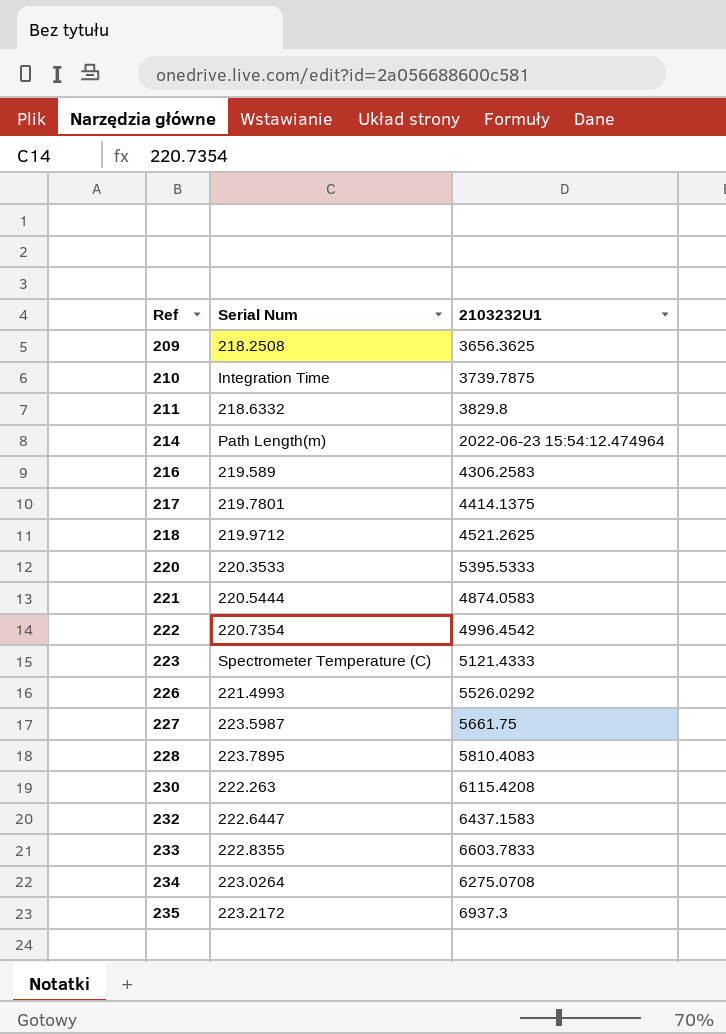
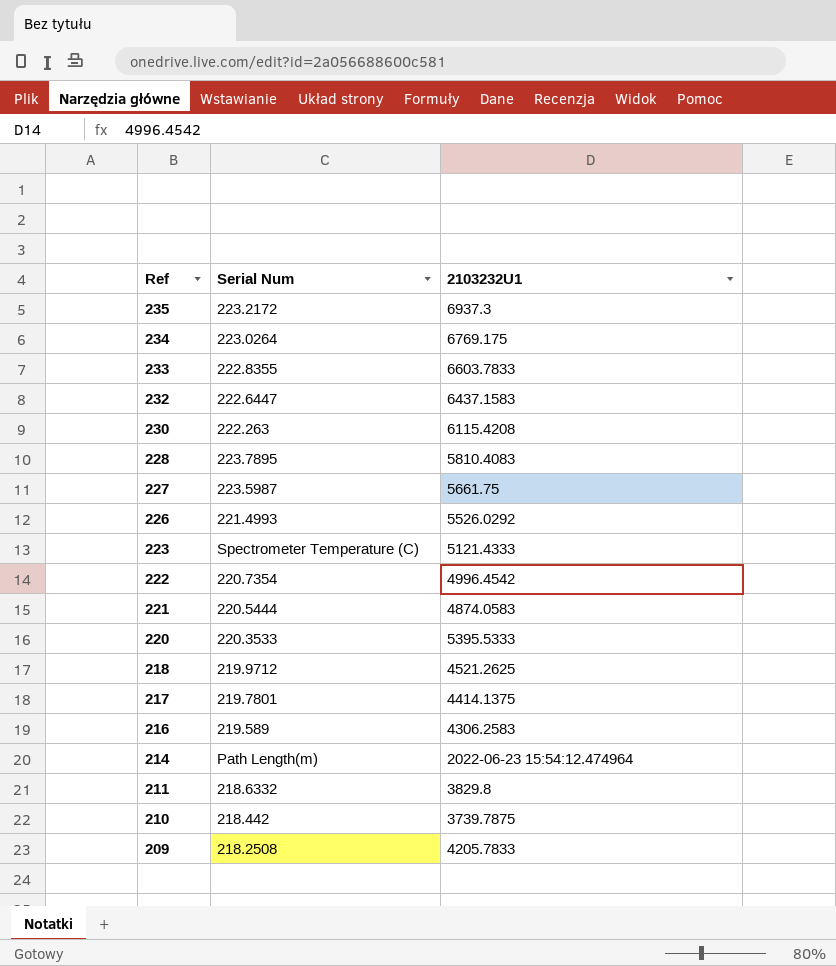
row order: Ref ascending -> Ref descending
234 | 2103232U1: 6275.0708 -> 6769.175
210 | Serial Num: Integration Time -> 218.442
209 | 2103232U1: 3656.3625 -> 4205.7833

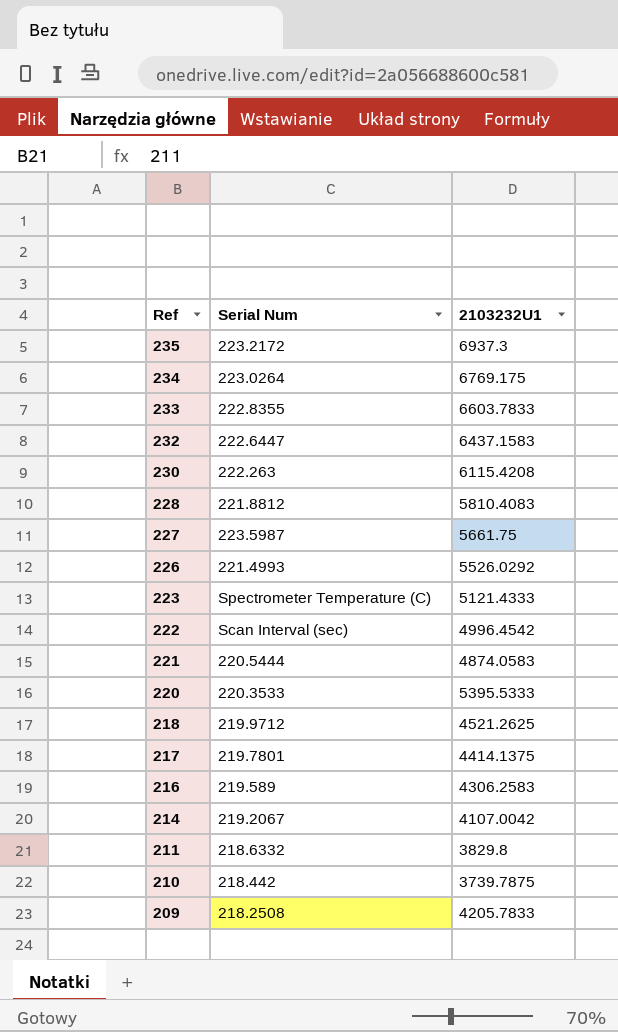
228 | Serial Num: 223.7895 -> 221.8812
222 | Serial Num: 220.7354 -> Scan Interval (sec)
214 | Serial Num: Path Length(m) -> 219.2067
214 | 2103232U1: 2022-06-23 15:54:12.474964 -> 4107.0042

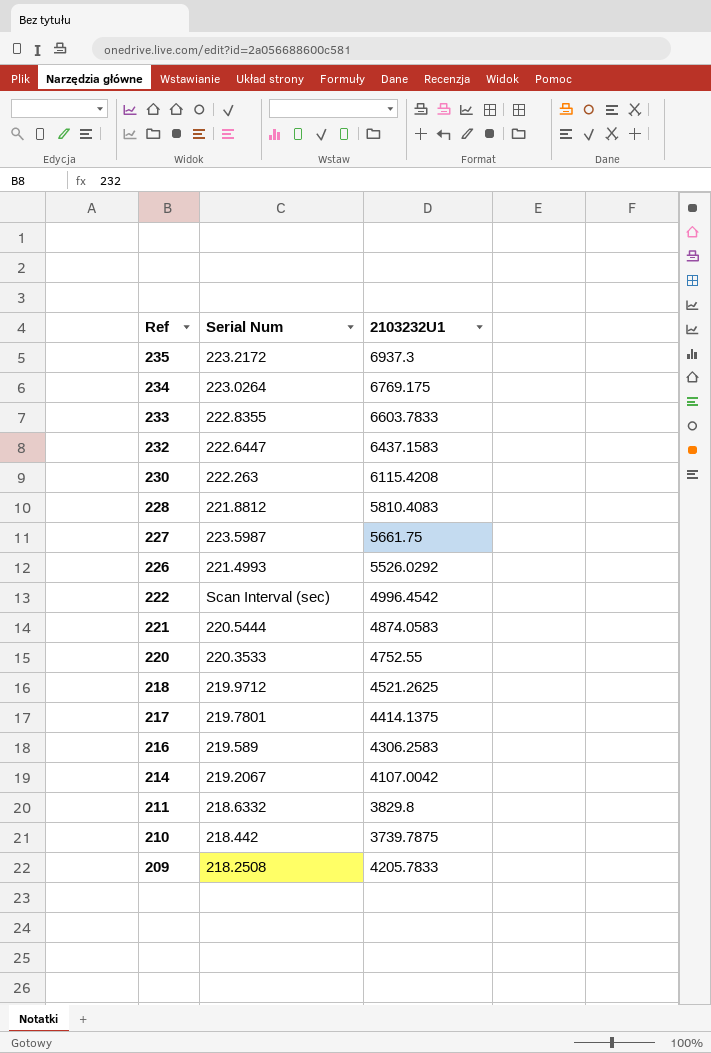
row 223: Spectrometer Temperature (C) | 5121.4333 -> none
220 | 2103232U1: 5395.5333 -> 4752.55

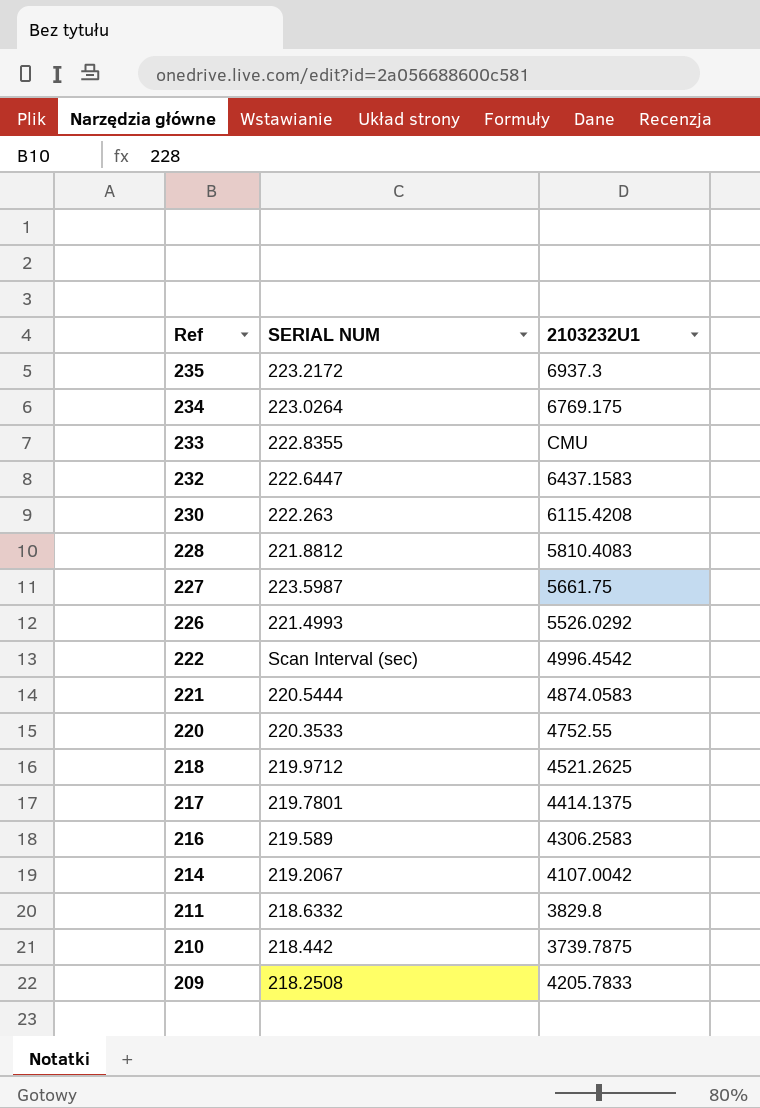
column name: Serial Num -> SERIAL NUM
233 | 2103232U1: 6603.7833 -> CMU

